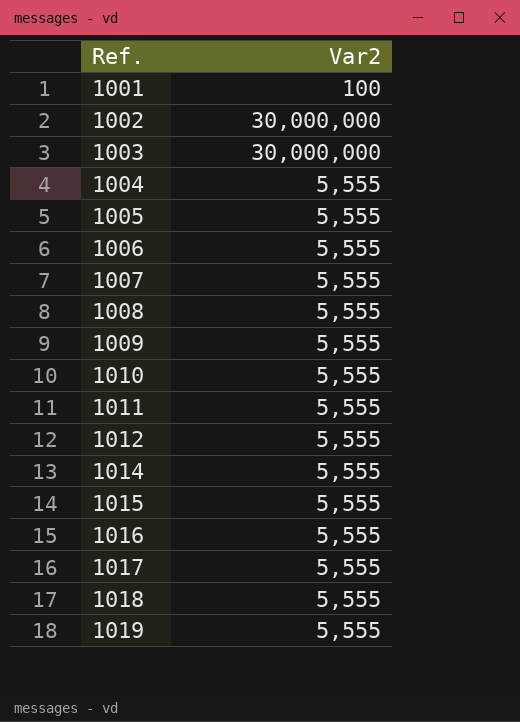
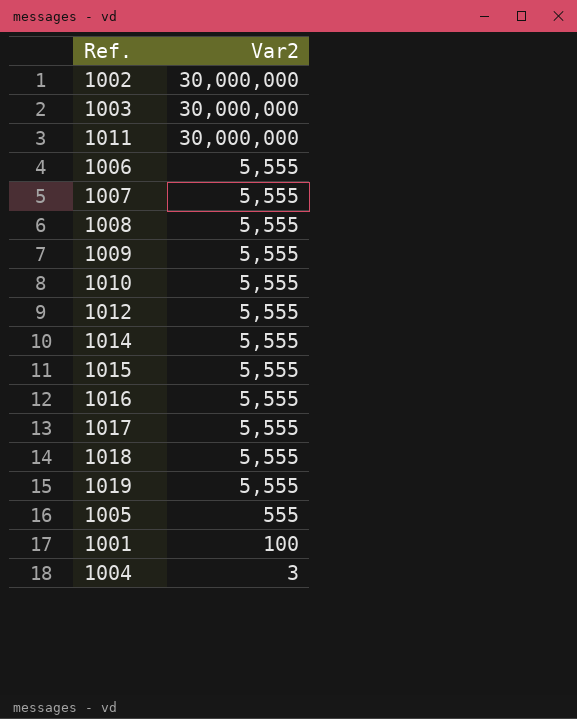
row order: Ref. ascending -> Var2 descending
1011 | Var2: 5,555 -> 30,000,000
1005 | Var2: 5,555 -> 555
1004 | Var2: 5,555 -> 3

